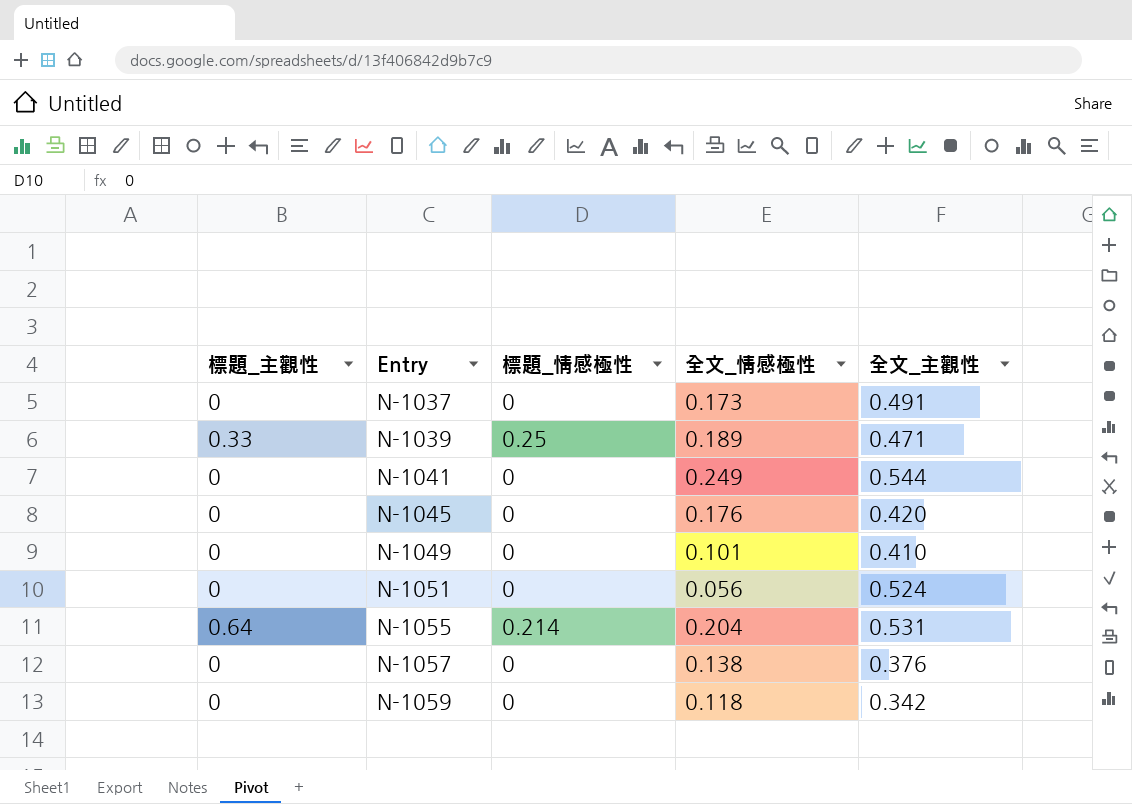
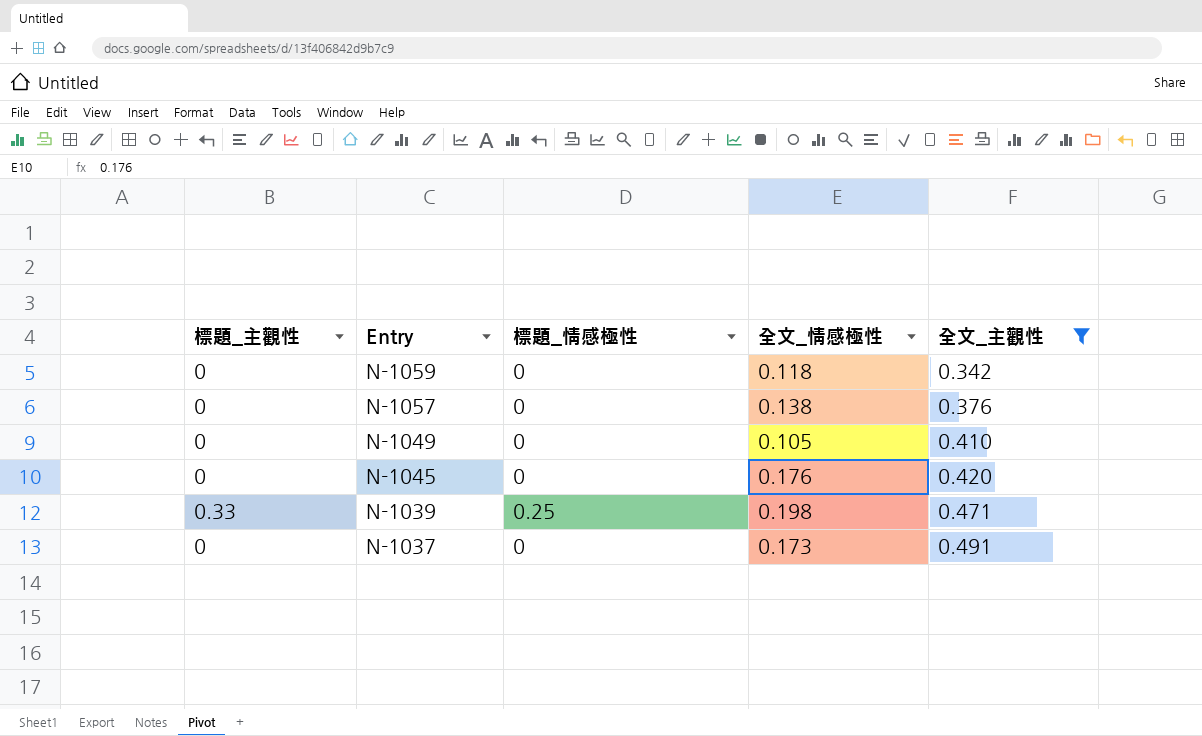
filter: none -> 全文_主觀性 <= 0.491
row order: Entry ascending -> Entry descending
N-1049 | 全文_情感極性: 0.101 -> 0.105
N-1039 | 全文_情感極性: 0.189 -> 0.198

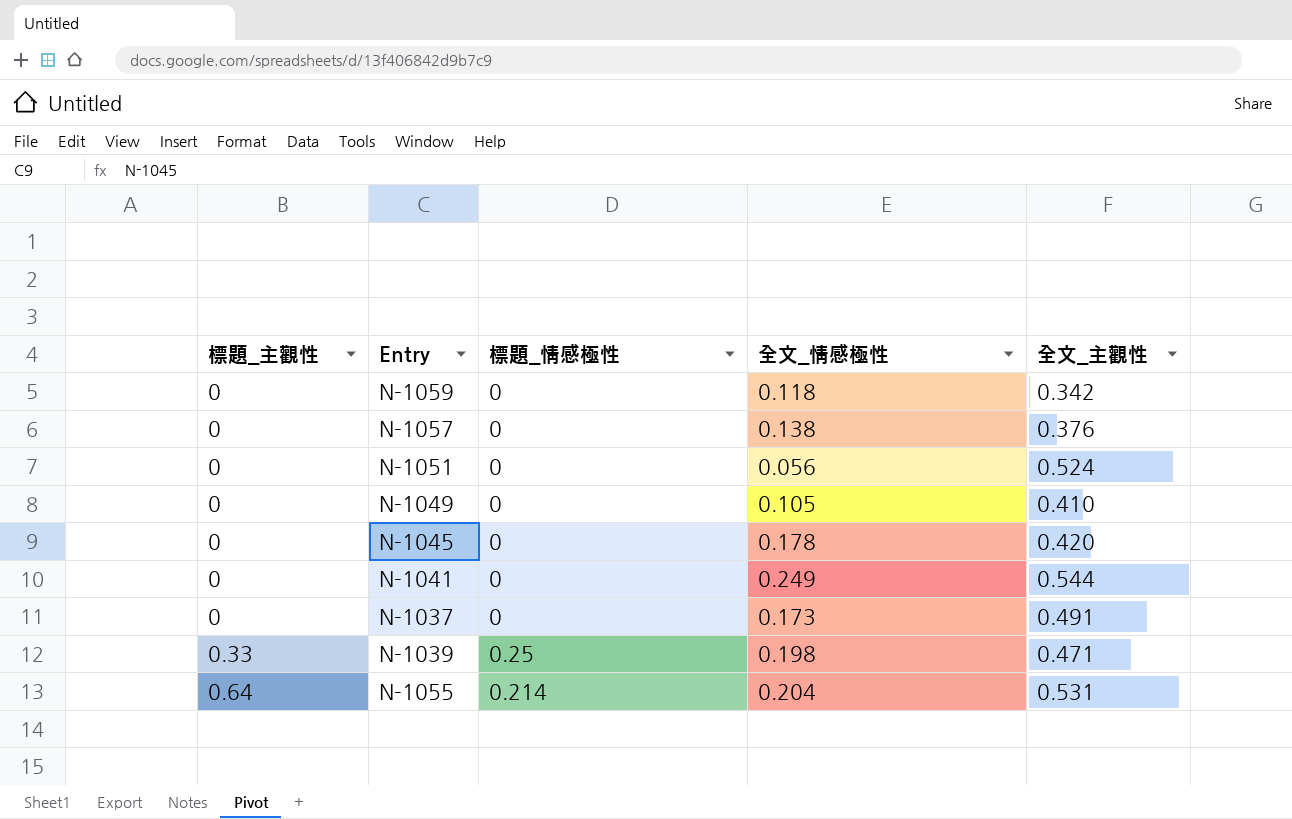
filter: 全文_主觀性 <= 0.491 -> none
row order: Entry descending -> 標題_主觀性 ascending
N-1045 | 全文_情感極性: 0.176 -> 0.178

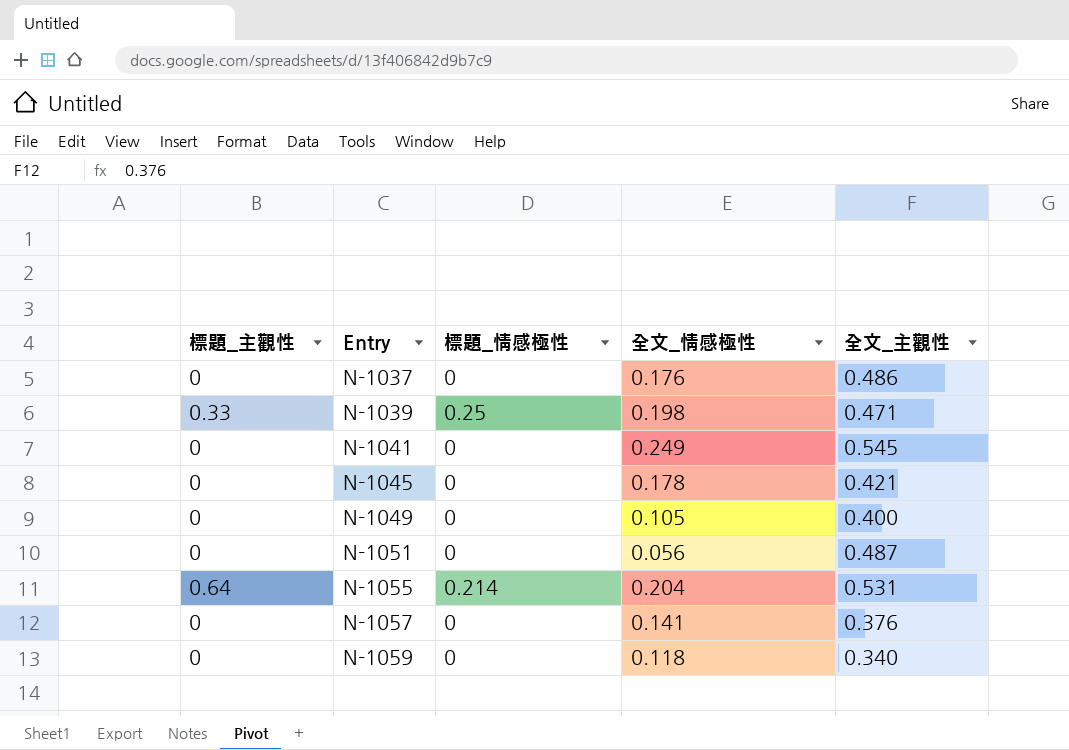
row order: 標題_主觀性 ascending -> Entry ascending
N-1037 | 全文_情感極性: 0.173 -> 0.176
N-1037 | 全文_主觀性: 0.491 -> 0.486
N-1041 | 全文_主觀性: 0.544 -> 0.545
N-1045 | 全文_主觀性: 0.420 -> 0.421
N-1049 | 全文_主觀性: 0.410 -> 0.400
N-1051 | 全文_主觀性: 0.524 -> 0.487
N-1057 | 全文_情感極性: 0.138 -> 0.141
N-1059 | 全文_主觀性: 0.342 -> 0.340

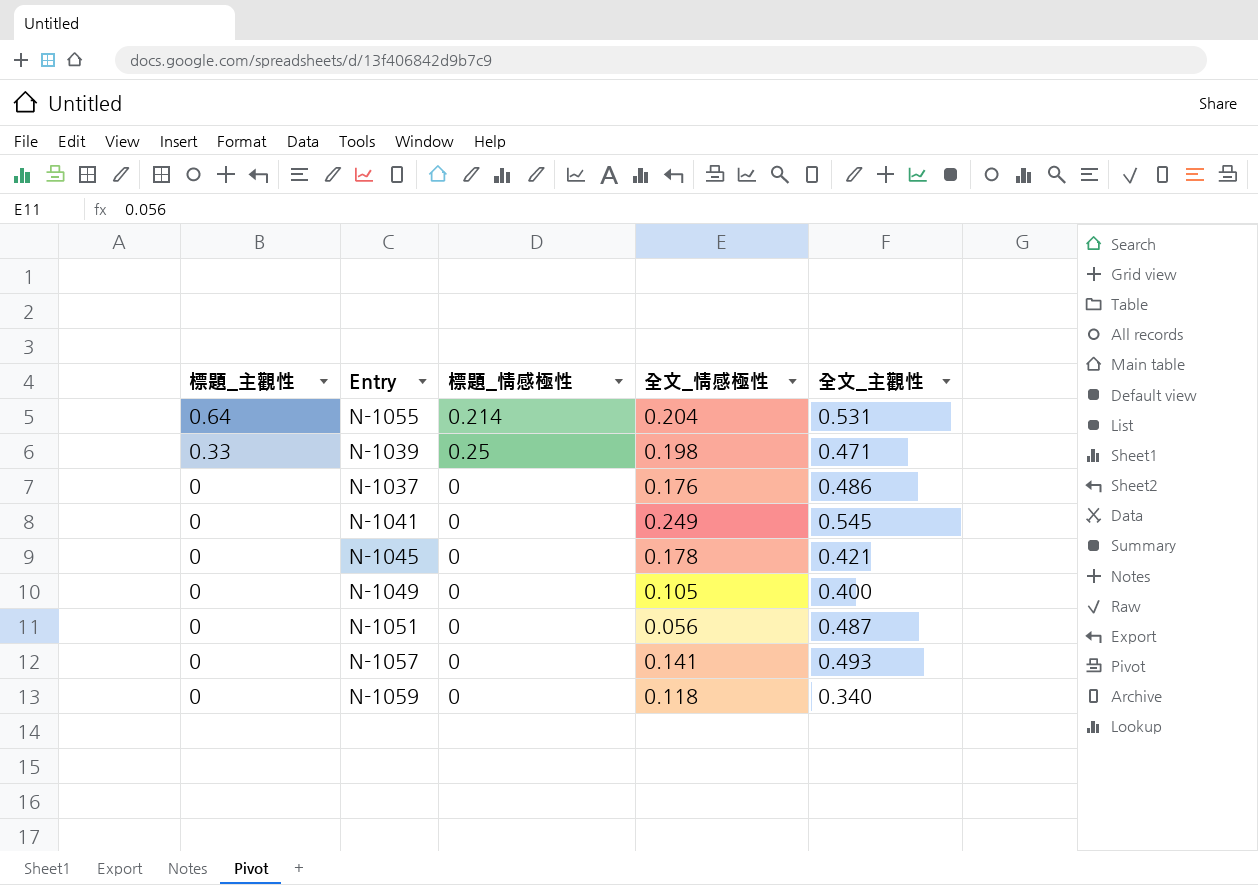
row order: Entry ascending -> 標題_主觀性 descending
N-1057 | 全文_主觀性: 0.376 -> 0.493

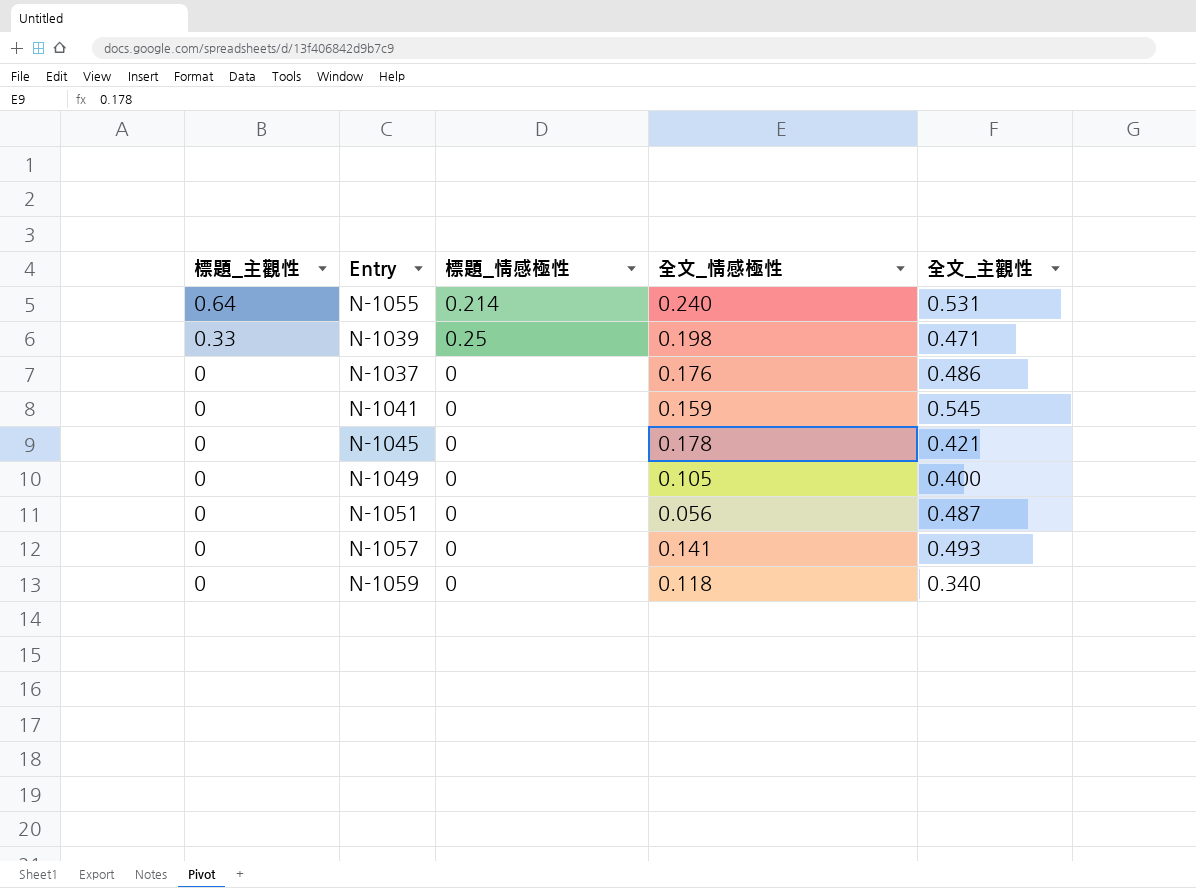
N-1055 | 全文_情感極性: 0.204 -> 0.240
N-1041 | 全文_情感極性: 0.249 -> 0.159

